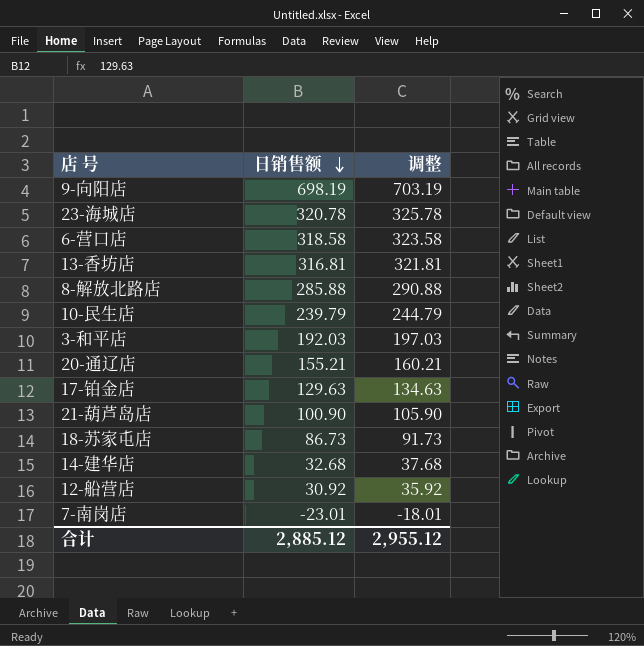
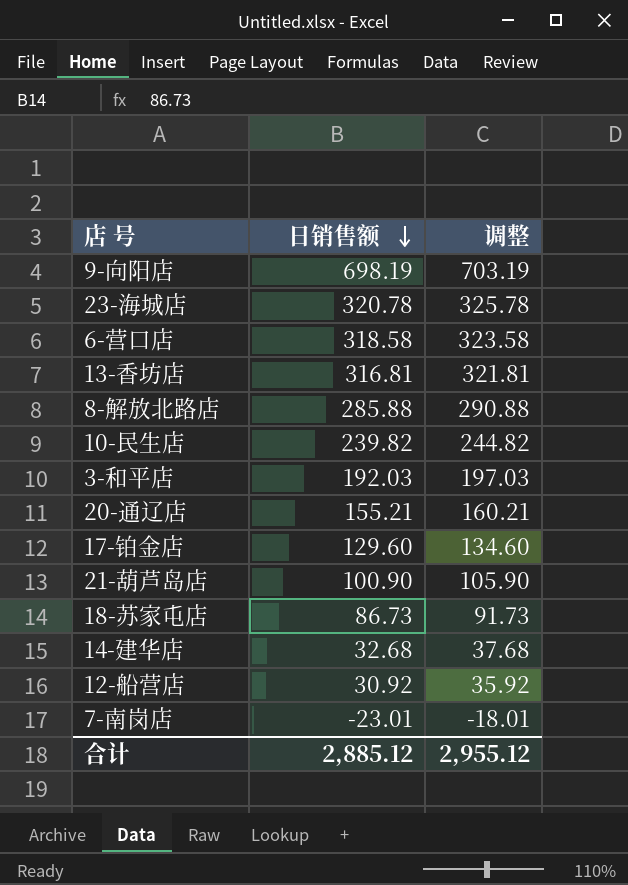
10-民生店 | 日销售额: 239.79 -> 239.82
10-民生店 | 调整: 244.79 -> 244.82
17-铂金店 | 日销售额: 129.63 -> 129.60
17-铂金店 | 调整: 134.63 -> 134.60

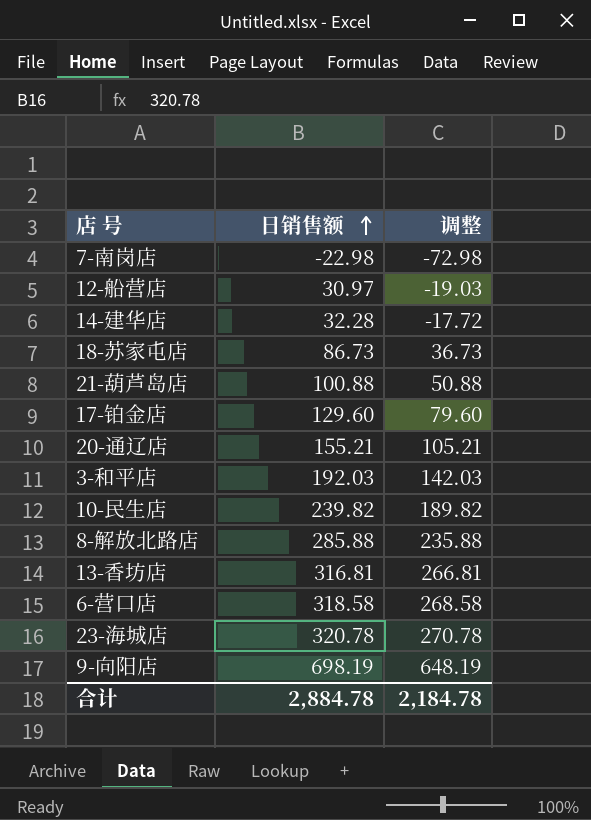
row order: 日销售额 descending -> 日销售额 ascending
column 调整 | formula: [日销售额] + 5 -> [日销售额] - 50
7-南岗店 | 日销售额: -23.01 -> -22.98
12-船营店 | 日销售额: 30.92 -> 30.97
14-建华店 | 日销售额: 32.68 -> 32.28
21-葫芦岛店 | 日销售额: 100.90 -> 100.88
合计 | 日销售额: 2,885.12 -> 2,884.78
合计 | 调整: 2,955.12 -> 2,184.78

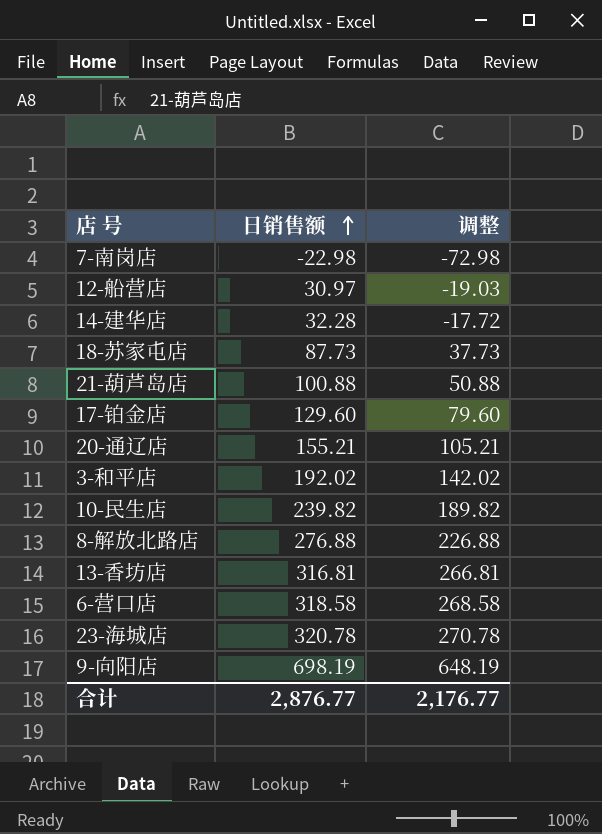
18-苏家屯店 | 日销售额: 86.73 -> 87.73
18-苏家屯店 | 调整: 36.73 -> 37.73
3-和平店 | 日销售额: 192.03 -> 192.02
3-和平店 | 调整: 142.03 -> 142.02
8-解放北路店 | 日销售额: 285.88 -> 276.88
8-解放北路店 | 调整: 235.88 -> 226.88
合计 | 日销售额: 2,884.78 -> 2,876.77
合计 | 调整: 2,184.78 -> 2,176.77

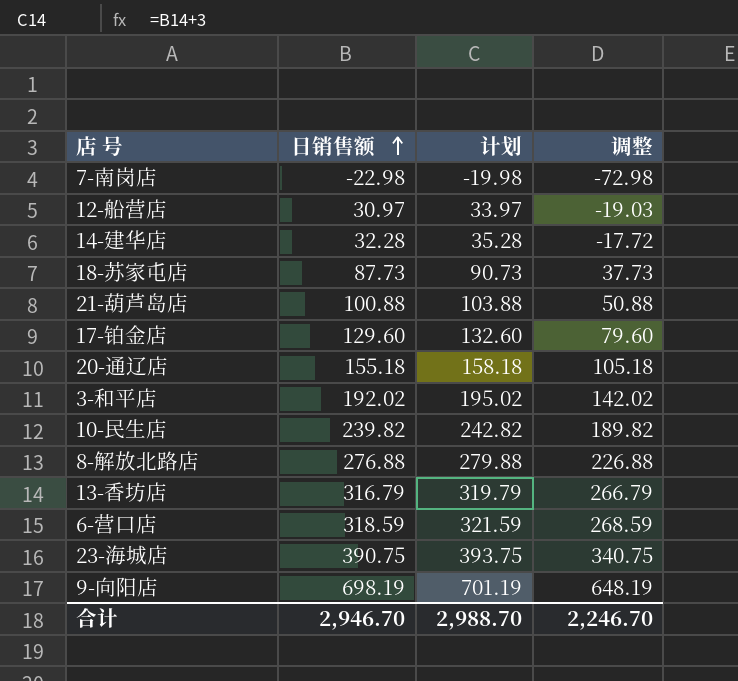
column 计划 | formula: none -> [日销售额] + 3
20-通辽店 | 日销售额: 155.21 -> 155.18
20-通辽店 | 调整: 105.21 -> 105.18
13-香坊店 | 日销售额: 316.81 -> 316.79
13-香坊店 | 调整: 266.81 -> 266.79
6-营口店 | 日销售额: 318.58 -> 318.59
6-营口店 | 调整: 268.58 -> 268.59
23-海城店 | 日销售额: 320.78 -> 390.75
23-海城店 | 调整: 270.78 -> 340.75
合计 | 日销售额: 2,876.77 -> 2,946.70
合计 | 调整: 2,176.77 -> 2,246.70

